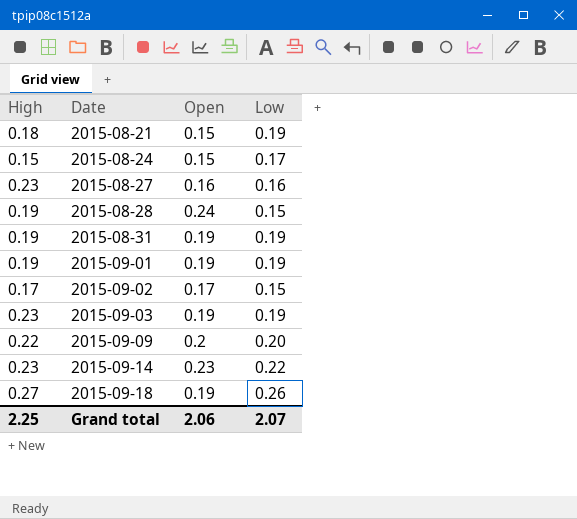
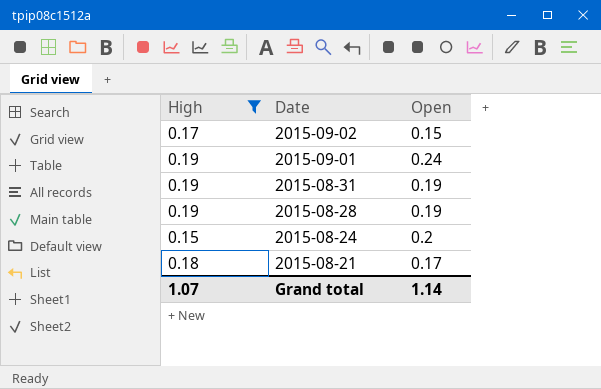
filter: none -> High <= 0.19
row order: Date ascending -> Date descending
column Low | position: 4 -> none
2015-09-02 | Open: 0.17 -> 0.15
2015-09-01 | Open: 0.19 -> 0.24
2015-08-28 | Open: 0.24 -> 0.19
2015-08-24 | Open: 0.15 -> 0.2
2015-08-21 | Open: 0.15 -> 0.17
Grand total | High: 2.25 -> 1.07
Grand total | Open: 2.06 -> 1.14

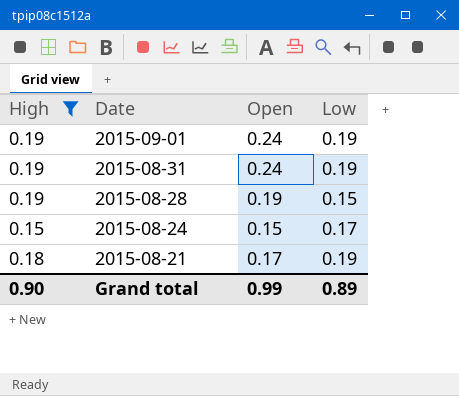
column Low | position: none -> 4
row 2015-09-02: 0.17 | 0.15 -> none
2015-08-31 | Open: 0.19 -> 0.24
2015-08-24 | Open: 0.2 -> 0.15
Grand total | High: 1.07 -> 0.90
Grand total | Open: 1.14 -> 0.99

